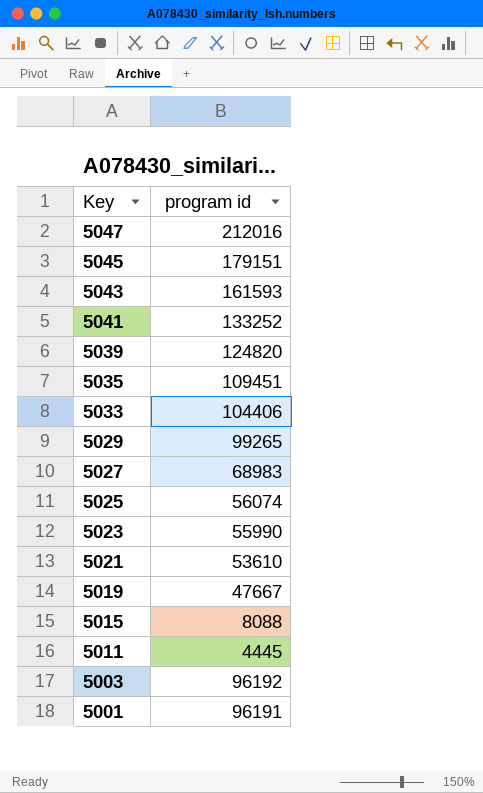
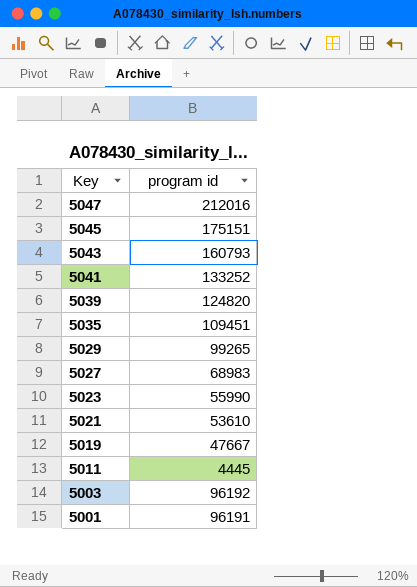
row 5033: 104406 -> none
row 5025: 56074 -> none
row 5015: 8088 -> none
5045 | program id: 179151 -> 175151
5043 | program id: 161593 -> 160793

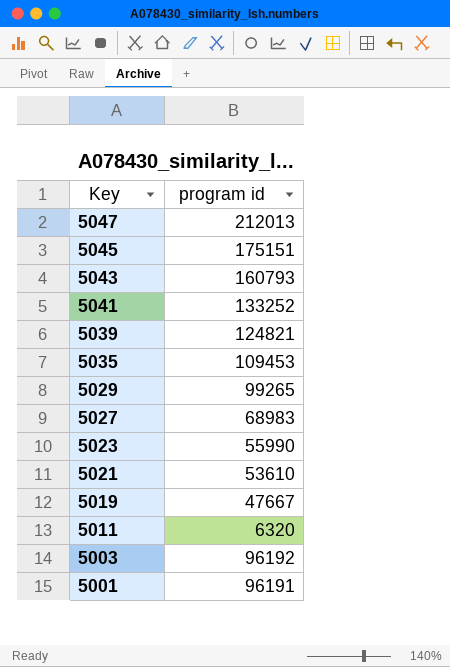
5047 | program id: 212016 -> 212013
5039 | program id: 124820 -> 124821
5035 | program id: 109451 -> 109453
5011 | program id: 4445 -> 6320

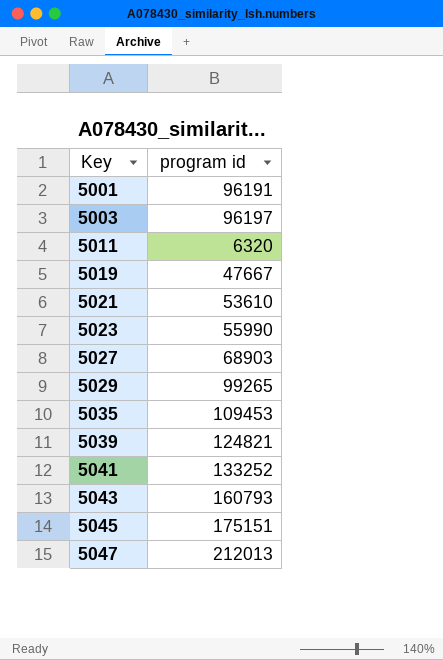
row order: Key descending -> Key ascending
5003 | program id: 96192 -> 96197
5027 | program id: 68983 -> 68903

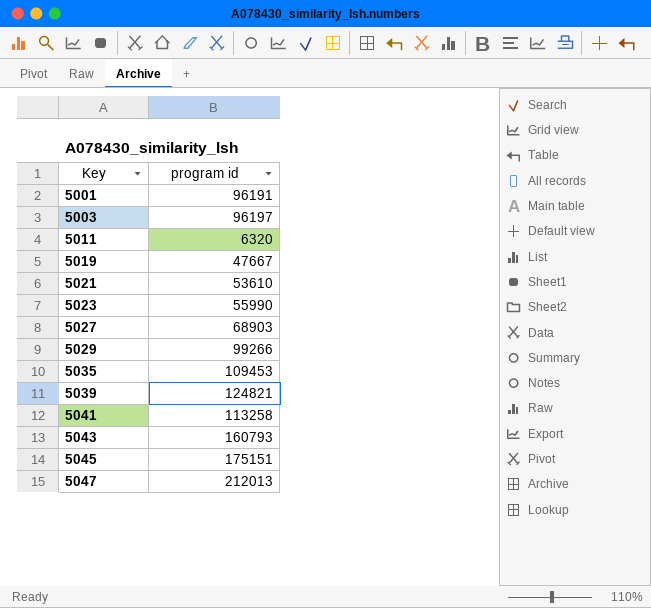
5029 | program id: 99265 -> 99266
5041 | program id: 133252 -> 113258

